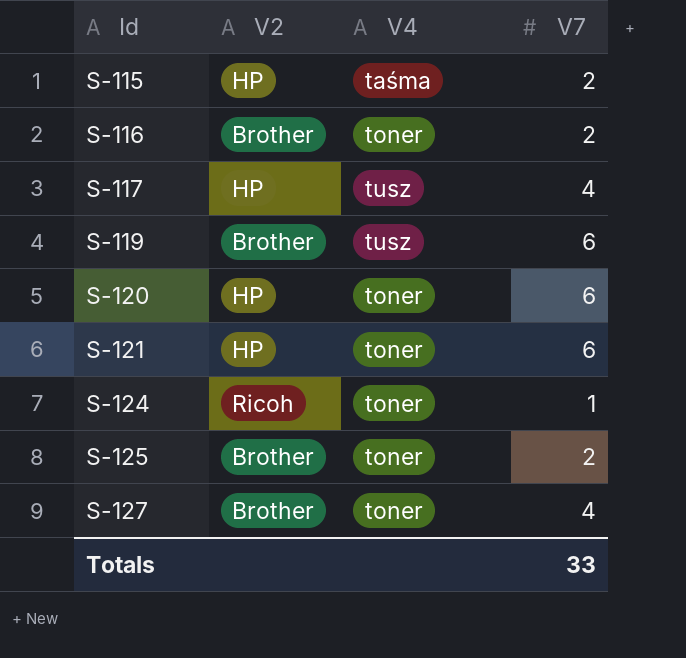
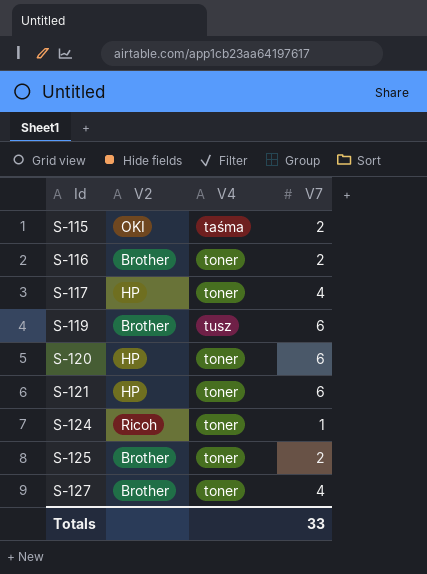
S-115 | V2: HP -> OKI
S-117 | V4: tusz -> toner

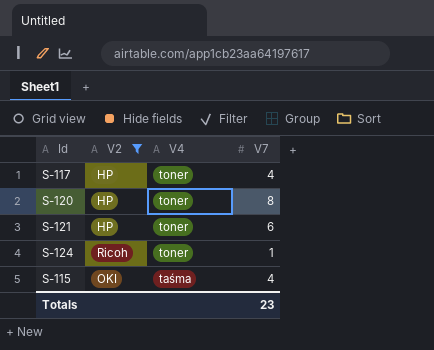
filter: none -> V2 != Brother
row order: Id ascending -> V4 descending
S-120 | V7: 6 -> 8
S-115 | V7: 2 -> 4
Totals | V7: 33 -> 23

